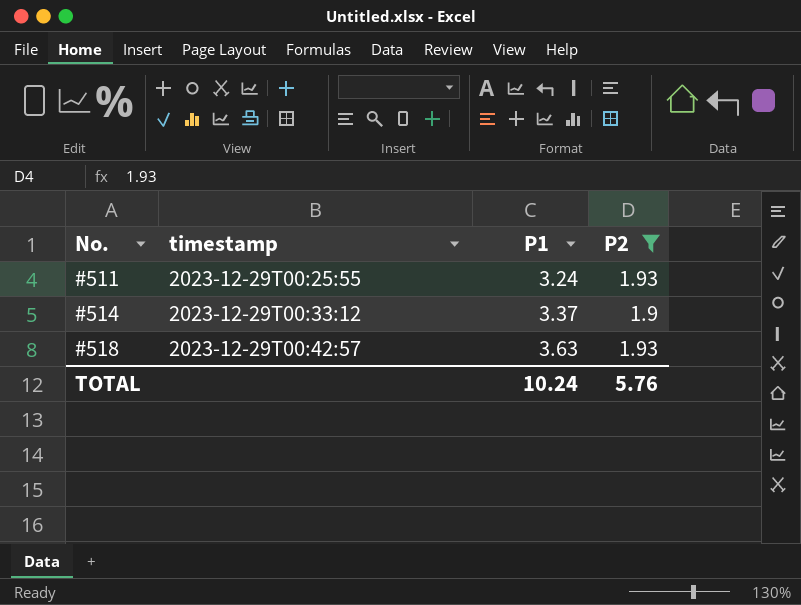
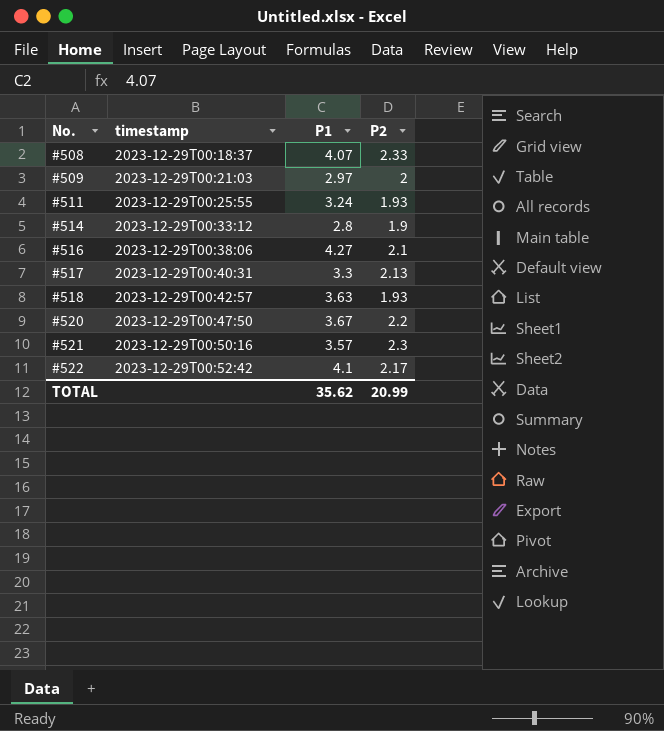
filter: P2 <= 1.93 -> none
#514 | P1: 3.37 -> 2.8
TOTAL | P1: 10.24 -> 35.62
TOTAL | P2: 5.76 -> 20.99

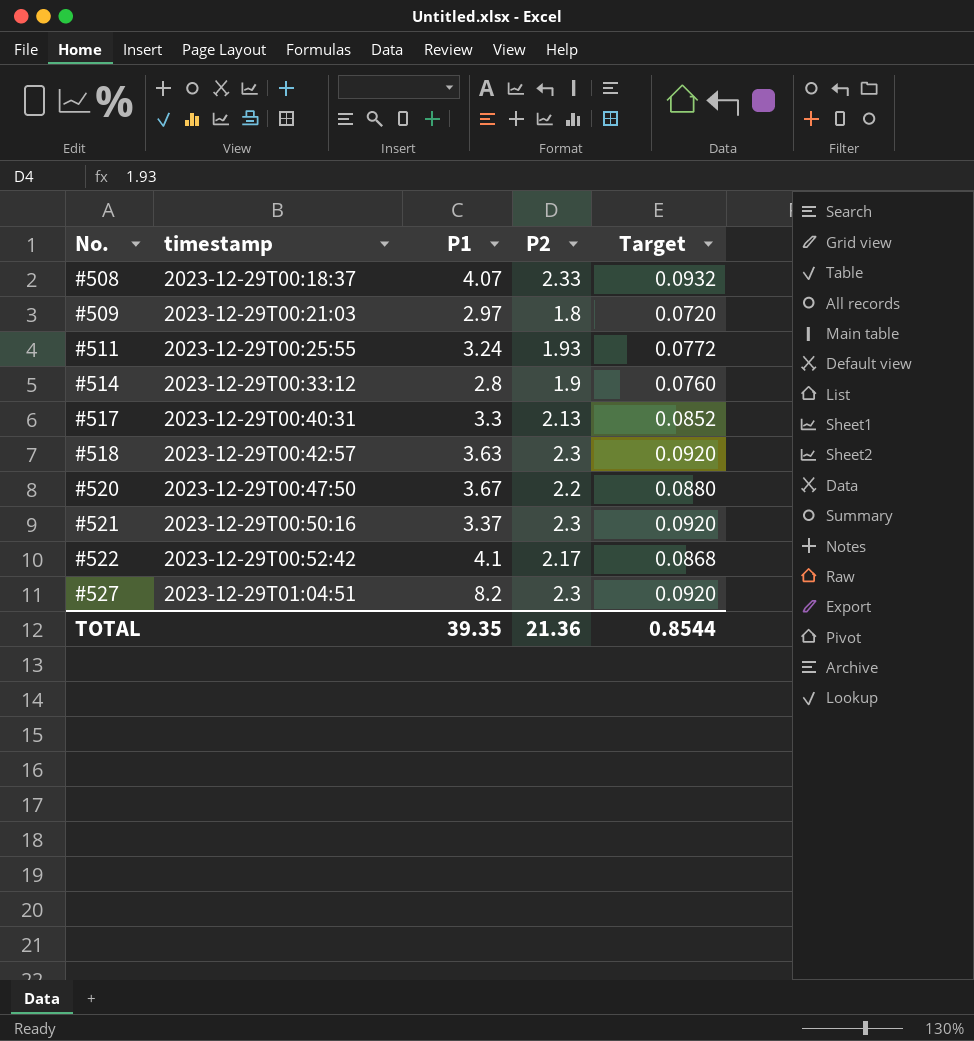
column Target | formula: none -> [P2] * 0.04
row #516: 2023-12-29T00:38:06 | 4.27 | 2.1 -> none
#509 | P2: 2 -> 1.8
#518 | P2: 1.93 -> 2.3
#521 | P1: 3.57 -> 3.37
row #527: none -> 2023-12-29T01:04:51 | 8.2 | 2.3 | 0.0920
TOTAL | P1: 35.62 -> 39.35
TOTAL | P2: 20.99 -> 21.36

